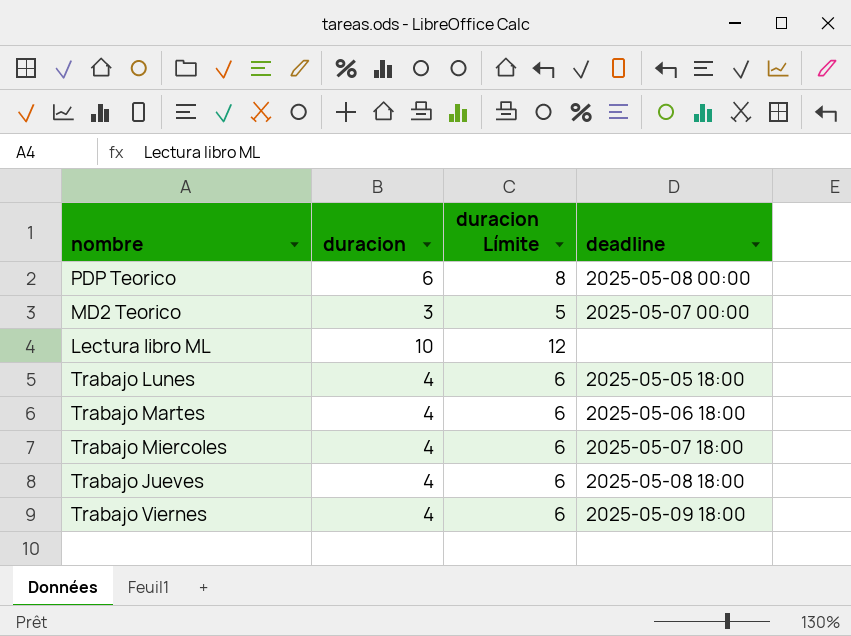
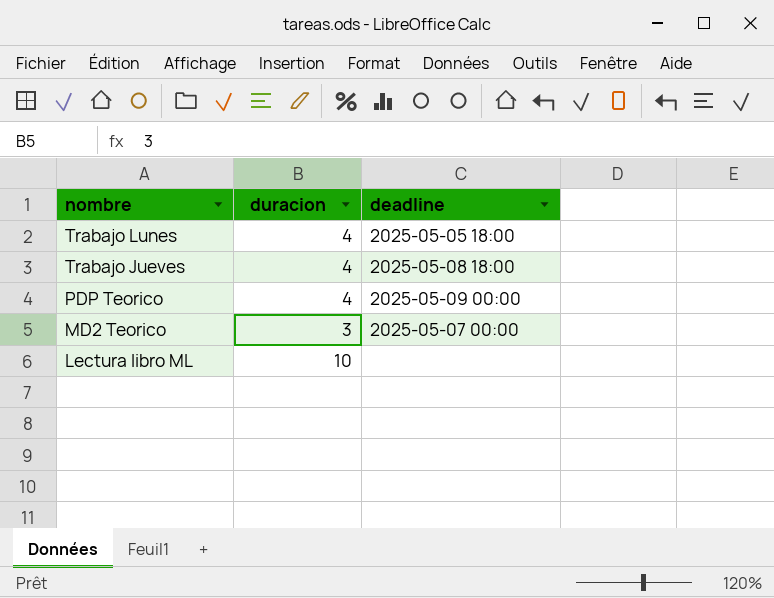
row order: none -> nombre descending
column duracion Límite | formula: [duracion] + 2 -> none
row Trabajo Martes: 4 | 6 | 2025-05-06 18:00 -> none
row Trabajo Miercoles: 4 | 6 | 2025-05-07 18:00 -> none
row Trabajo Viernes: 4 | 6 | 2025-05-09 18:00 -> none
PDP Teorico | duracion: 6 -> 4
PDP Teorico | deadline: 2025-05-08 00:00 -> 2025-05-09 00:00

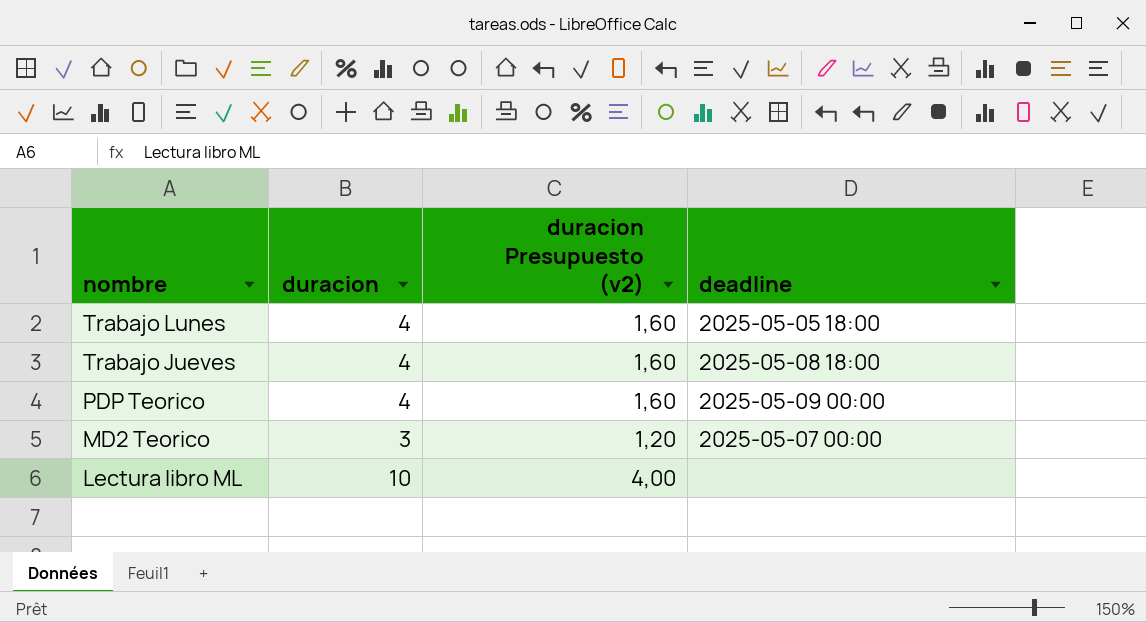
column duracion Presupuesto (v2) | formula: none -> [duracion] * 0,4

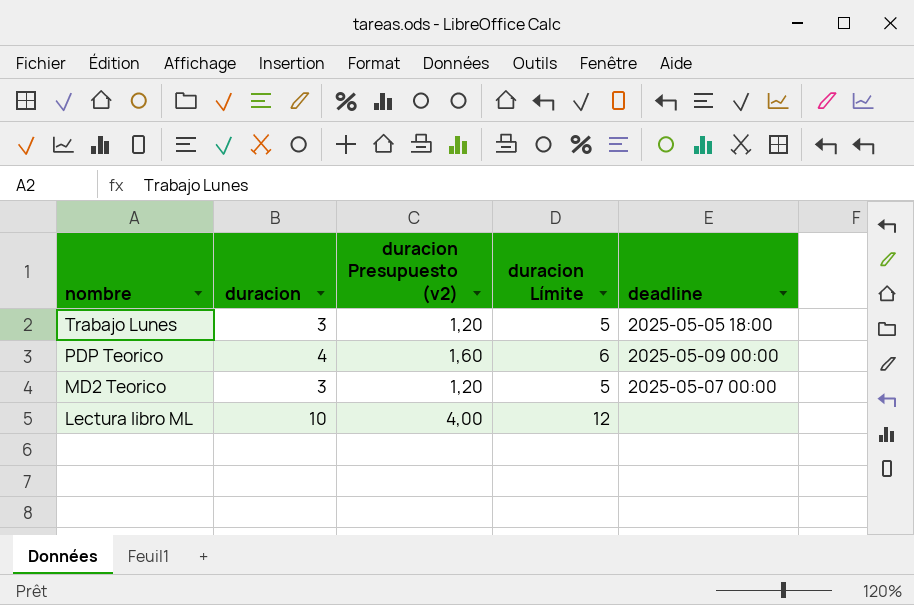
column duracion Límite | formula: none -> [duracion] + 2
row Trabajo Jueves: 4 | 1,60 | 2025-05-08 18:00 -> none
Trabajo Lunes | duracion: 4 -> 3
Trabajo Lunes | duracion Presupuesto (v2): 1,60 -> 1,20

